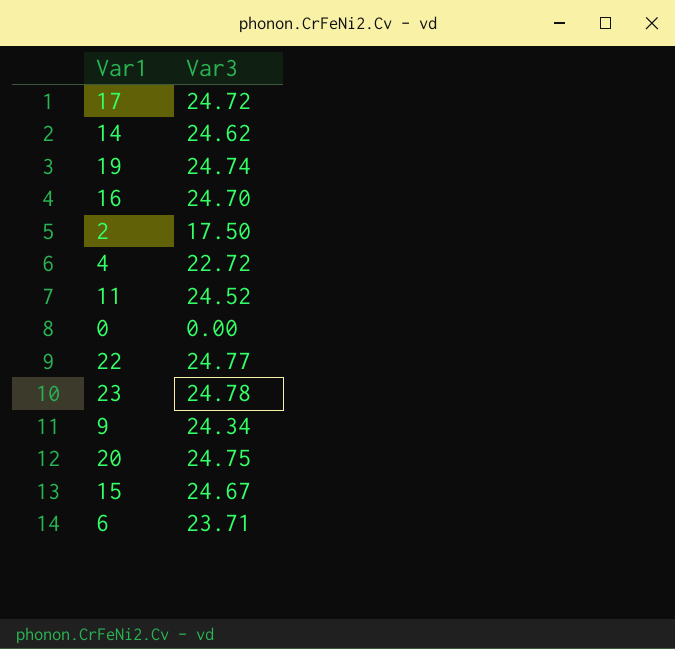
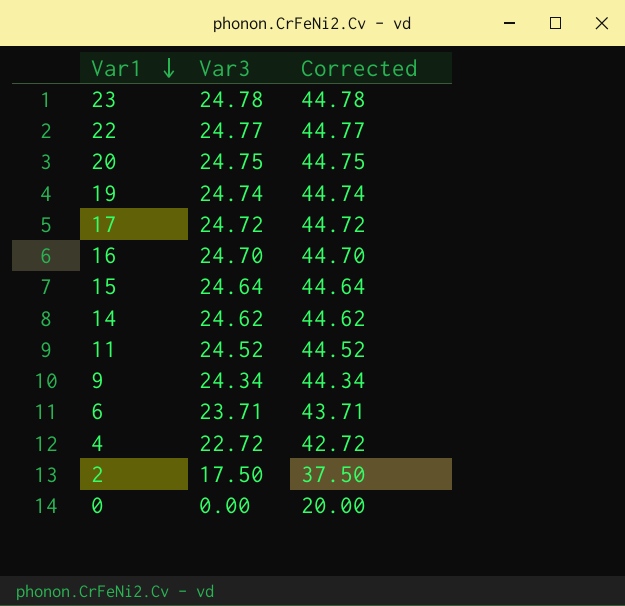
row order: none -> Var1 descending
column Corrected | formula: none -> [Var3] + 20
15 | Var3: 24.67 -> 24.64

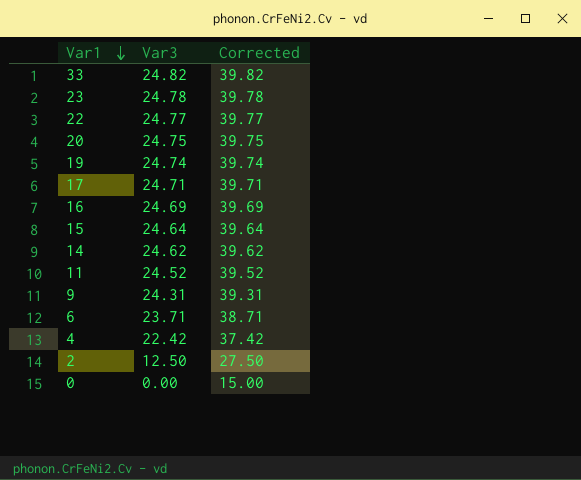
column Corrected | formula: [Var3] + 20 -> [Var3] + 15
row 33: none -> 24.82 | 39.82
17 | Var3: 24.72 -> 24.71
16 | Var3: 24.70 -> 24.69
9 | Var3: 24.34 -> 24.31
4 | Var3: 22.72 -> 22.42
2 | Var3: 17.50 -> 12.50

